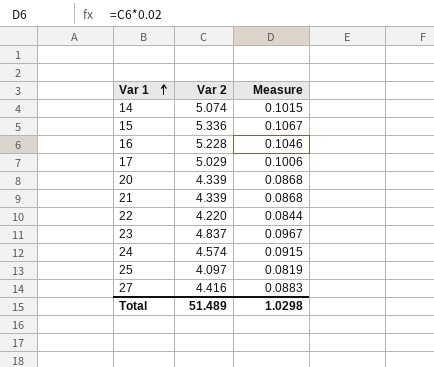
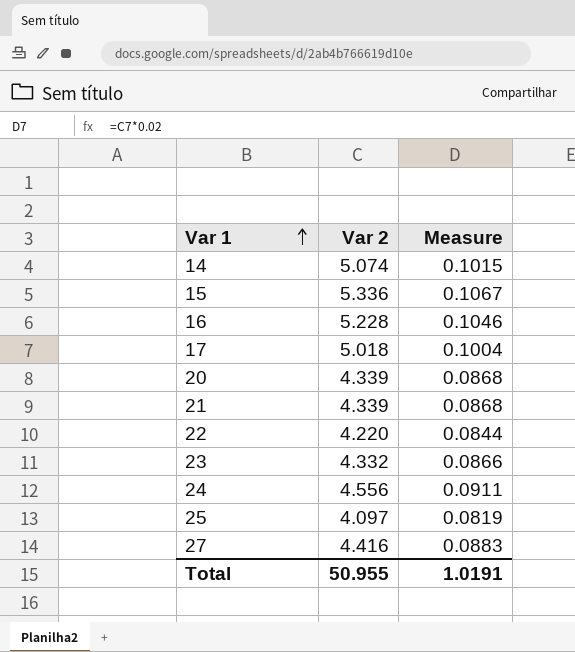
17 | Var 2: 5.029 -> 5.018
17 | Measure: 0.1006 -> 0.1004
23 | Var 2: 4.837 -> 4.332
23 | Measure: 0.0967 -> 0.0866
24 | Var 2: 4.574 -> 4.556
24 | Measure: 0.0915 -> 0.0911
Total | Var 2: 51.489 -> 50.955
Total | Measure: 1.0298 -> 1.0191

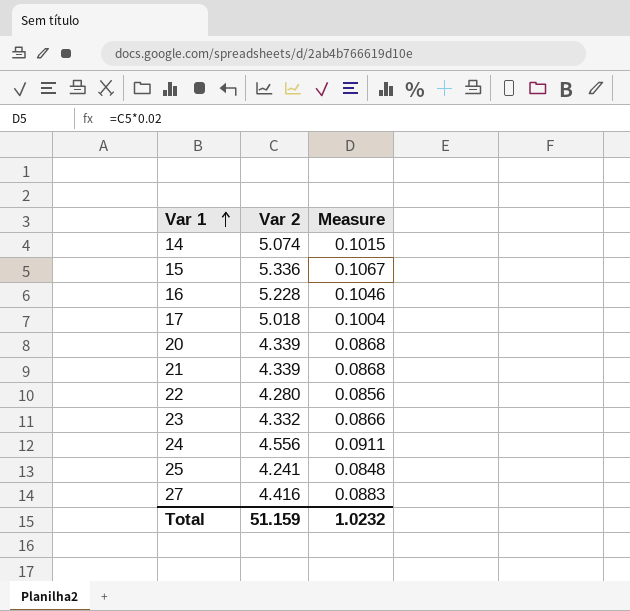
22 | Var 2: 4.220 -> 4.280
22 | Measure: 0.0844 -> 0.0856
25 | Var 2: 4.097 -> 4.241
25 | Measure: 0.0819 -> 0.0848
Total | Var 2: 50.955 -> 51.159
Total | Measure: 1.0191 -> 1.0232

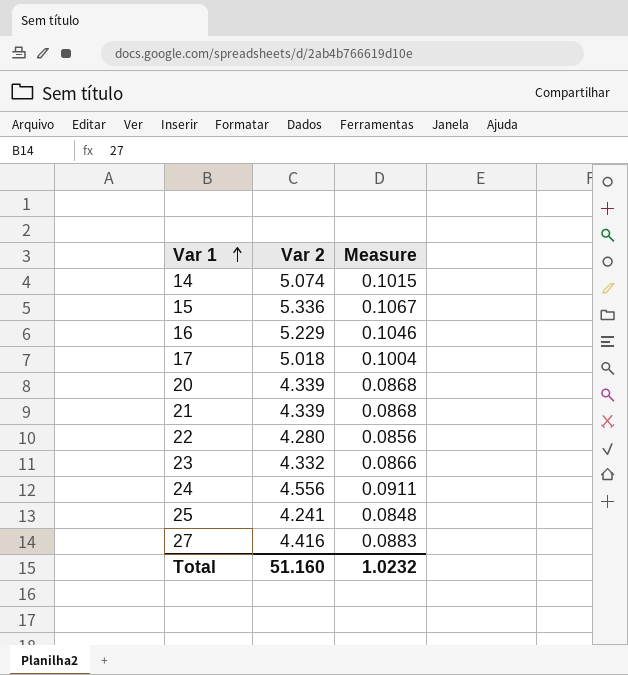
16 | Var 2: 5.228 -> 5.229
Total | Var 2: 51.159 -> 51.160

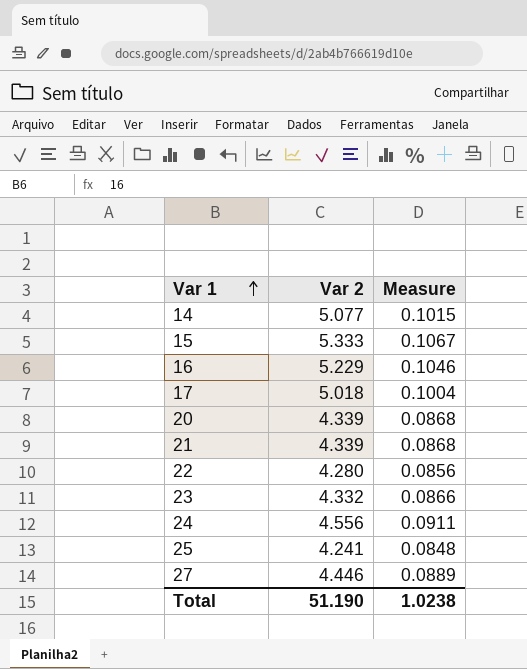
14 | Var 2: 5.074 -> 5.077
15 | Var 2: 5.336 -> 5.333
27 | Var 2: 4.416 -> 4.446
27 | Measure: 0.0883 -> 0.0889
Total | Var 2: 51.160 -> 51.190
Total | Measure: 1.0232 -> 1.0238

